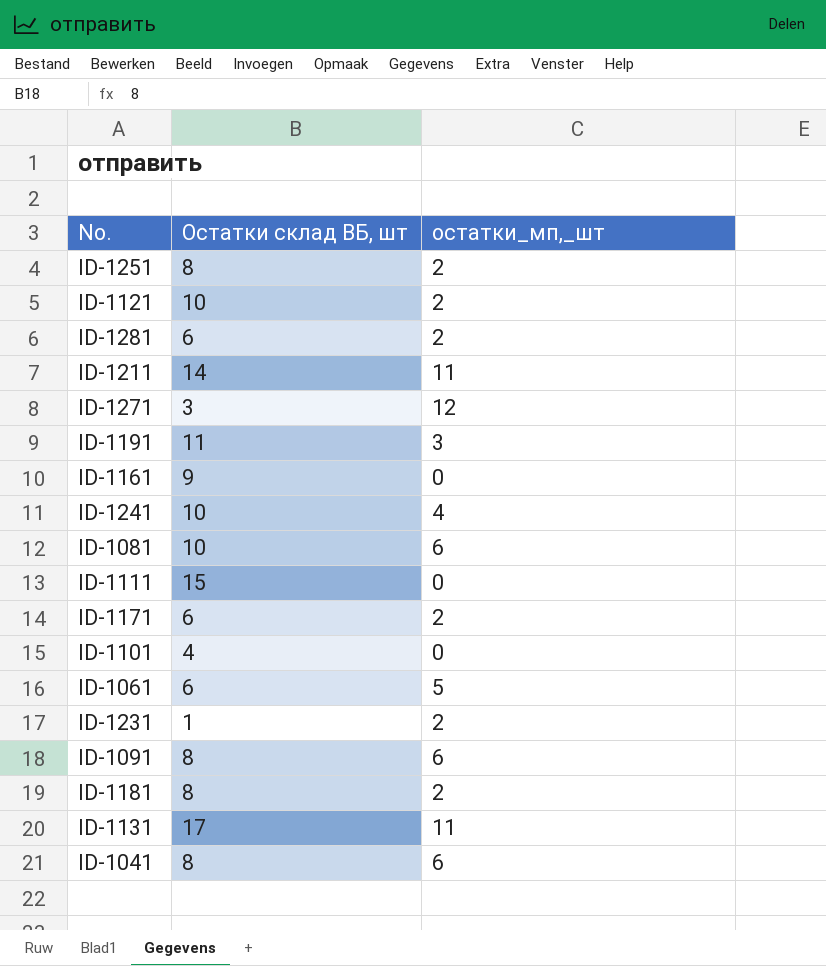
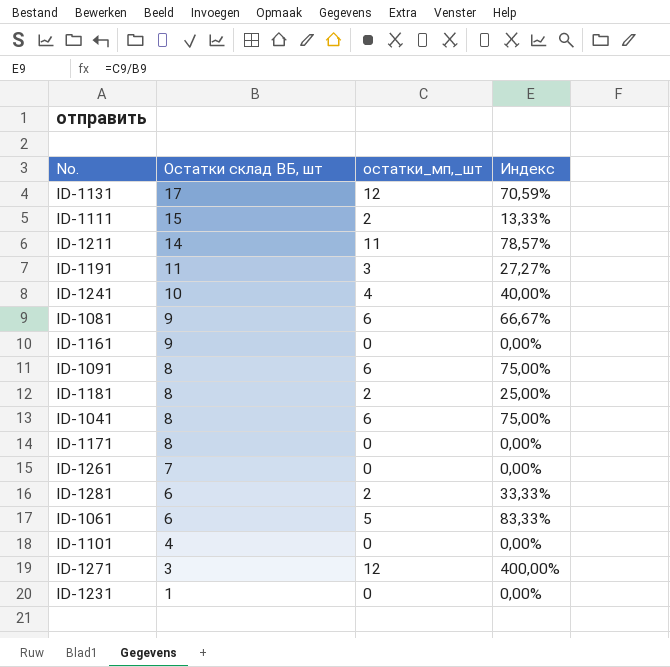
row order: none -> Остатки склад ВБ, шт descending
column Индекс | formula: none -> [остатки_мп,_шт] / [Остатки склад ВБ, шт]
row ID-1251: 8 | 2 -> none
row ID-1121: 10 | 2 -> none
ID-1131 | остатки_мп,_шт: 11 -> 12
ID-1111 | остатки_мп,_шт: 0 -> 2
ID-1081 | Остатки склад ВБ, шт: 10 -> 9
ID-1171 | Остатки склад ВБ, шт: 6 -> 8
ID-1171 | остатки_мп,_шт: 2 -> 0
row ID-1261: none -> 7 | 0 | 0,00%
ID-1231 | остатки_мп,_шт: 2 -> 0

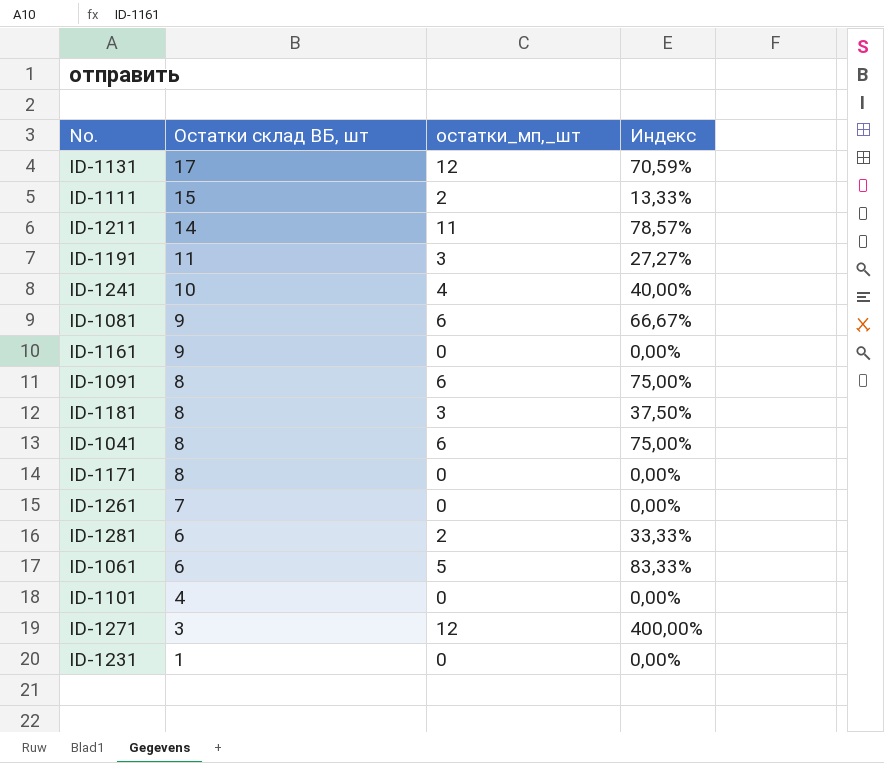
ID-1181 | остатки_мп,_шт: 2 -> 3
ID-1181 | Индекс: 25,00% -> 37,50%

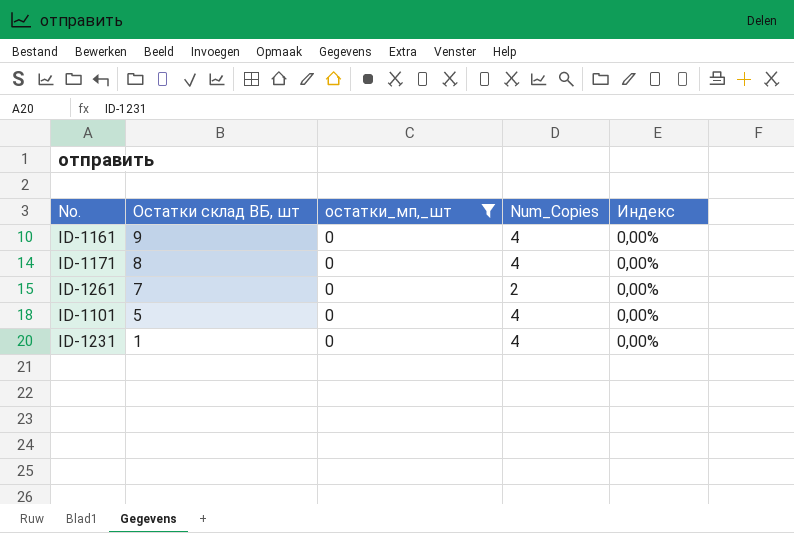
filter: none -> остатки_мп,_шт = 0
column Num_Copies | position: none -> 4
ID-1101 | Остатки склад ВБ, шт: 4 -> 5

